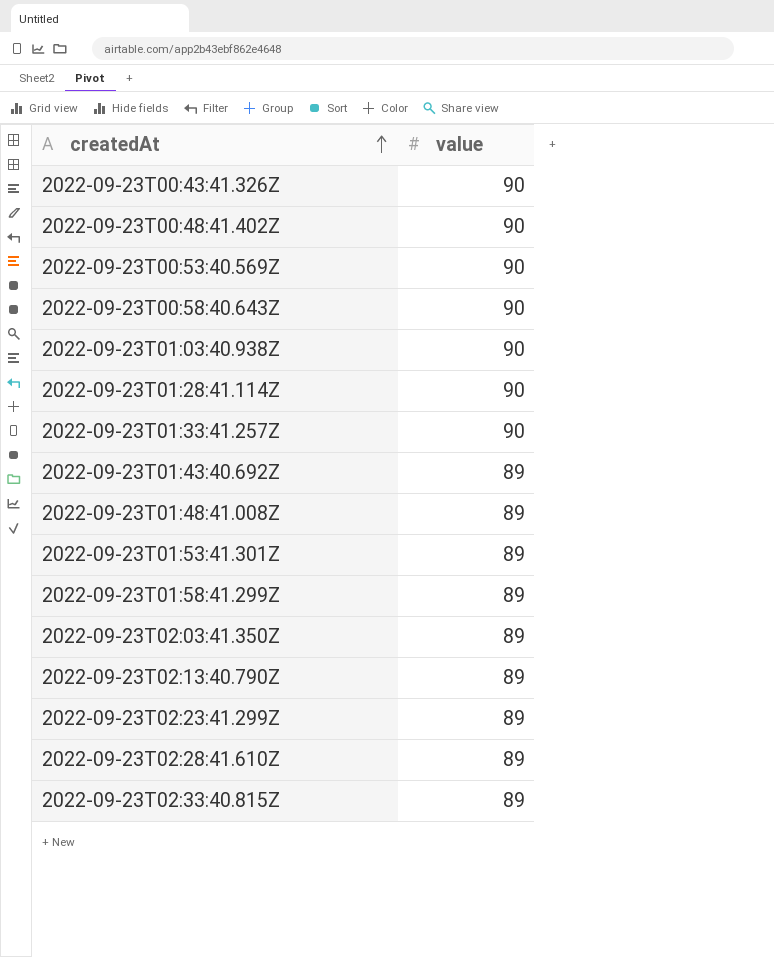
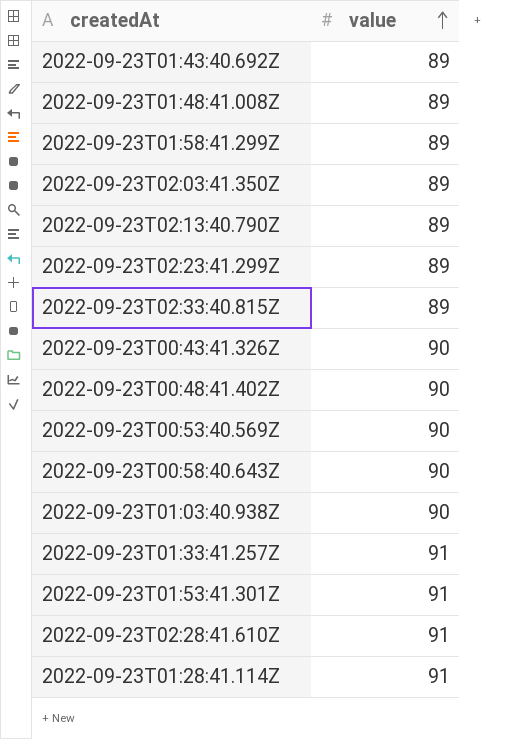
row order: createdAt ascending -> value ascending
2022-09-23T01:33:41.257Z | value: 90 -> 91
2022-09-23T01:53:41.301Z | value: 89 -> 91
2022-09-23T02:28:41.610Z | value: 89 -> 91
2022-09-23T01:28:41.114Z | value: 90 -> 91

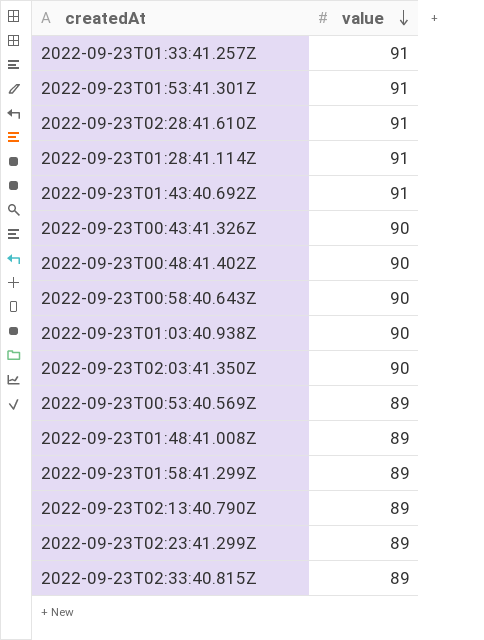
row order: value ascending -> value descending
2022-09-23T01:43:40.692Z | value: 89 -> 91
2022-09-23T02:03:41.350Z | value: 89 -> 90
2022-09-23T00:53:40.569Z | value: 90 -> 89

